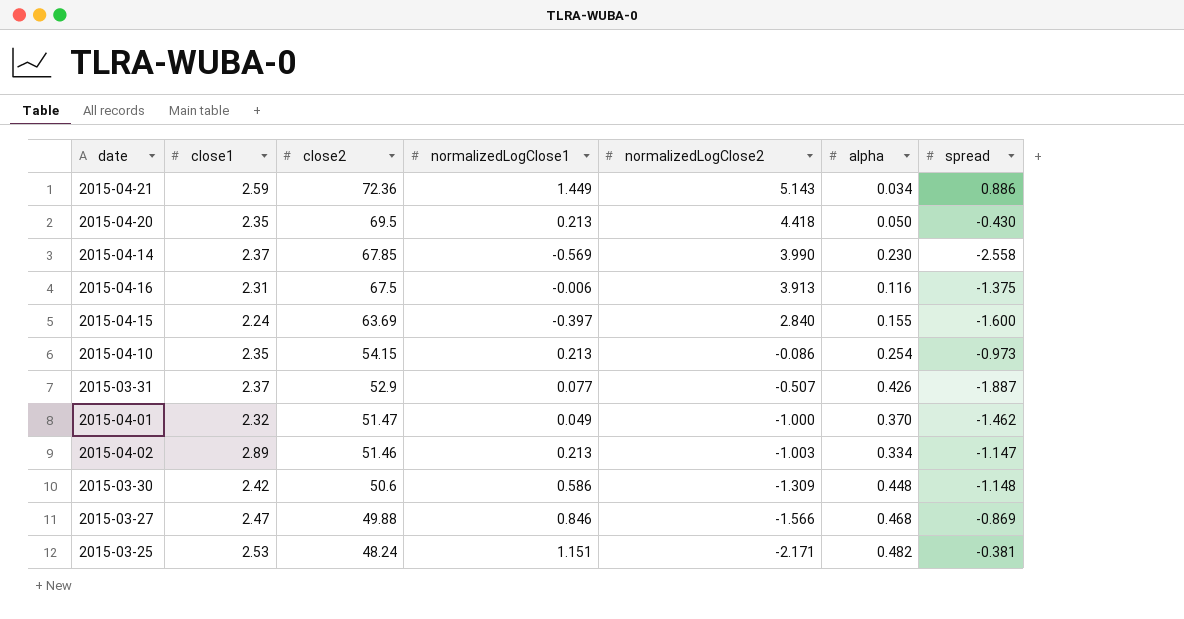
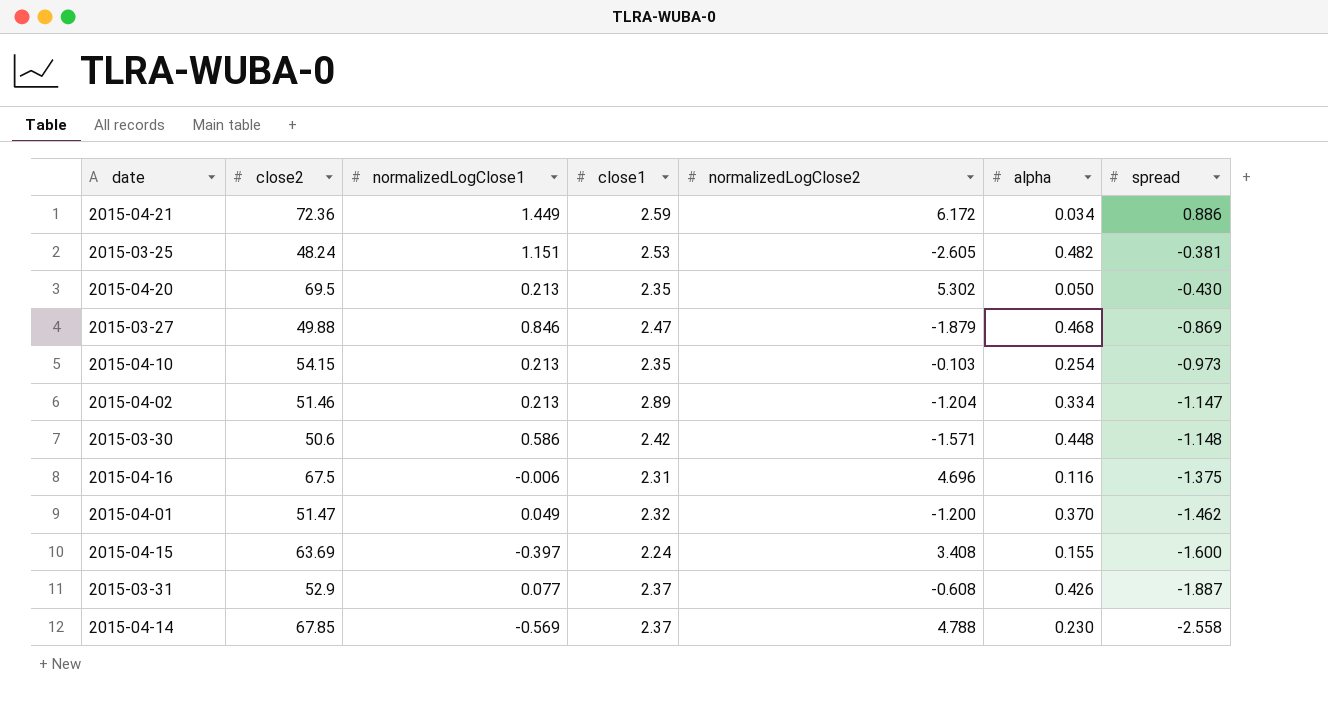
row order: close2 descending -> spread descending
column close1 | position: 2 -> 4
2015-04-21 | normalizedLogClose2: 5.143 -> 6.172
2015-03-25 | normalizedLogClose2: -2.171 -> -2.605
2015-04-20 | normalizedLogClose2: 4.418 -> 5.302
2015-03-27 | normalizedLogClose2: -1.566 -> -1.879
2015-04-10 | normalizedLogClose2: -0.086 -> -0.103
2015-04-02 | normalizedLogClose2: -1.003 -> -1.204
2015-03-30 | normalizedLogClose2: -1.309 -> -1.571
2015-04-16 | normalizedLogClose2: 3.913 -> 4.696
2015-04-01 | normalizedLogClose2: -1.000 -> -1.200
2015-04-15 | normalizedLogClose2: 2.840 -> 3.408
2015-03-31 | normalizedLogClose2: -0.507 -> -0.608
2015-04-14 | normalizedLogClose2: 3.990 -> 4.788

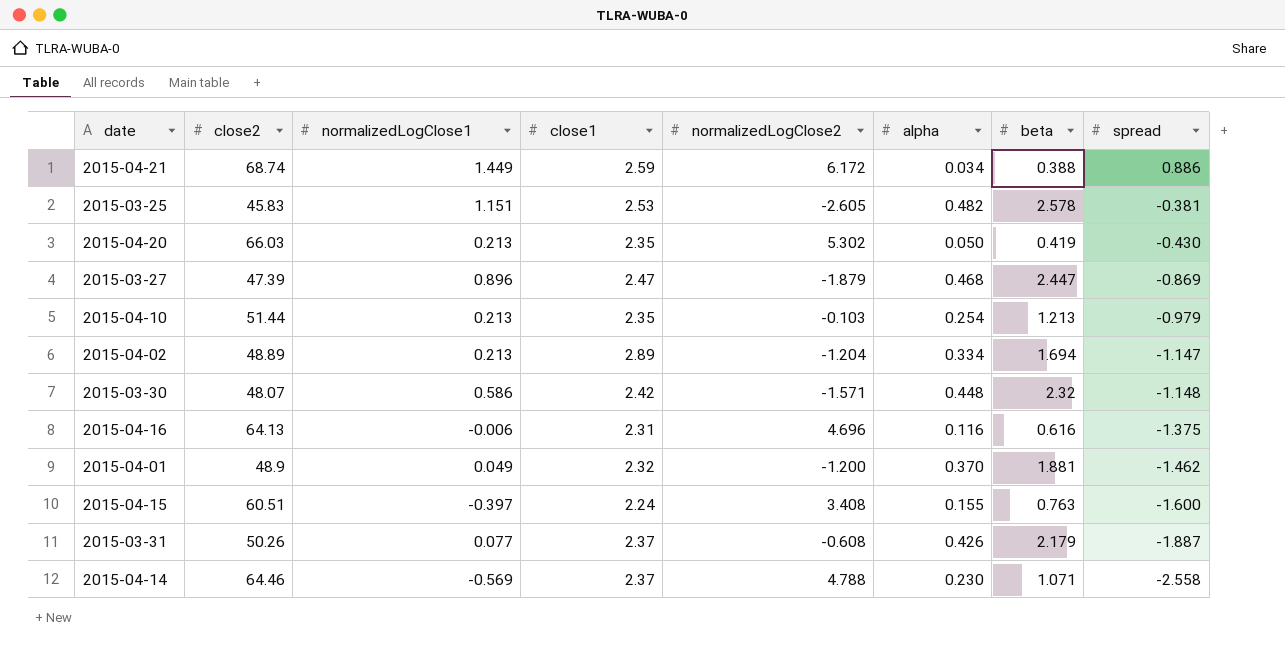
column beta | position: none -> 7
2015-04-21 | close2: 72.36 -> 68.74
2015-03-25 | close2: 48.24 -> 45.83
2015-04-20 | close2: 69.5 -> 66.03
2015-03-27 | close2: 49.88 -> 47.39
2015-03-27 | normalizedLogClose1: 0.846 -> 0.896
2015-04-10 | close2: 54.15 -> 51.44
2015-04-10 | spread: -0.973 -> -0.979
2015-04-02 | close2: 51.46 -> 48.89
2015-03-30 | close2: 50.6 -> 48.07
2015-04-16 | close2: 67.5 -> 64.13
2015-04-01 | close2: 51.47 -> 48.9
2015-04-15 | close2: 63.69 -> 60.51
2015-03-31 | close2: 52.9 -> 50.26
2015-04-14 | close2: 67.85 -> 64.46

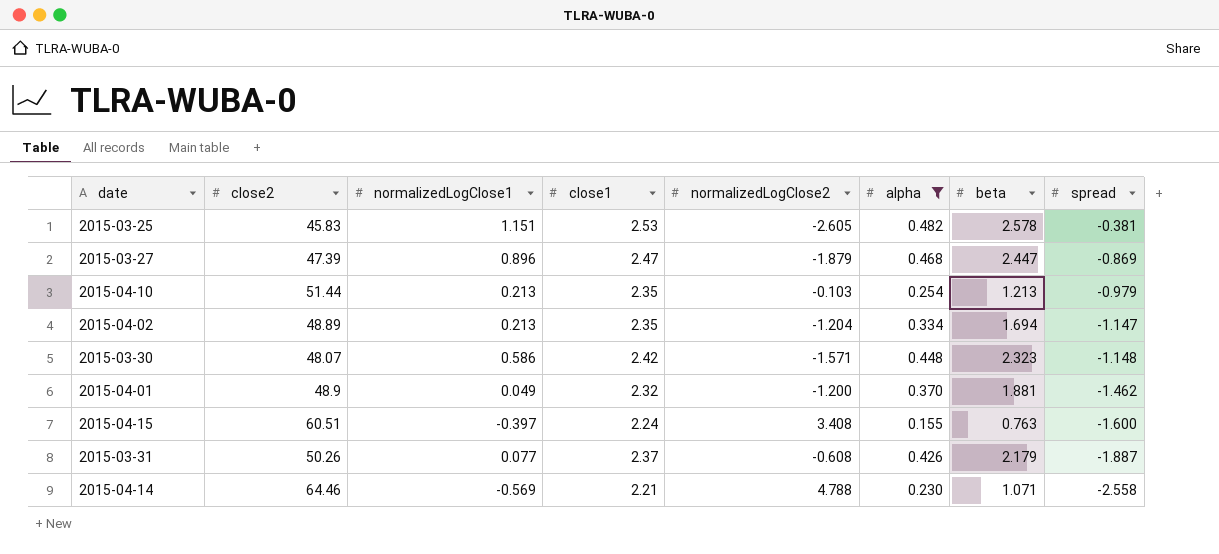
filter: none -> alpha >= 0.155
2015-04-02 | close1: 2.89 -> 2.35
2015-03-30 | beta: 2.32 -> 2.323
2015-04-14 | close1: 2.37 -> 2.21

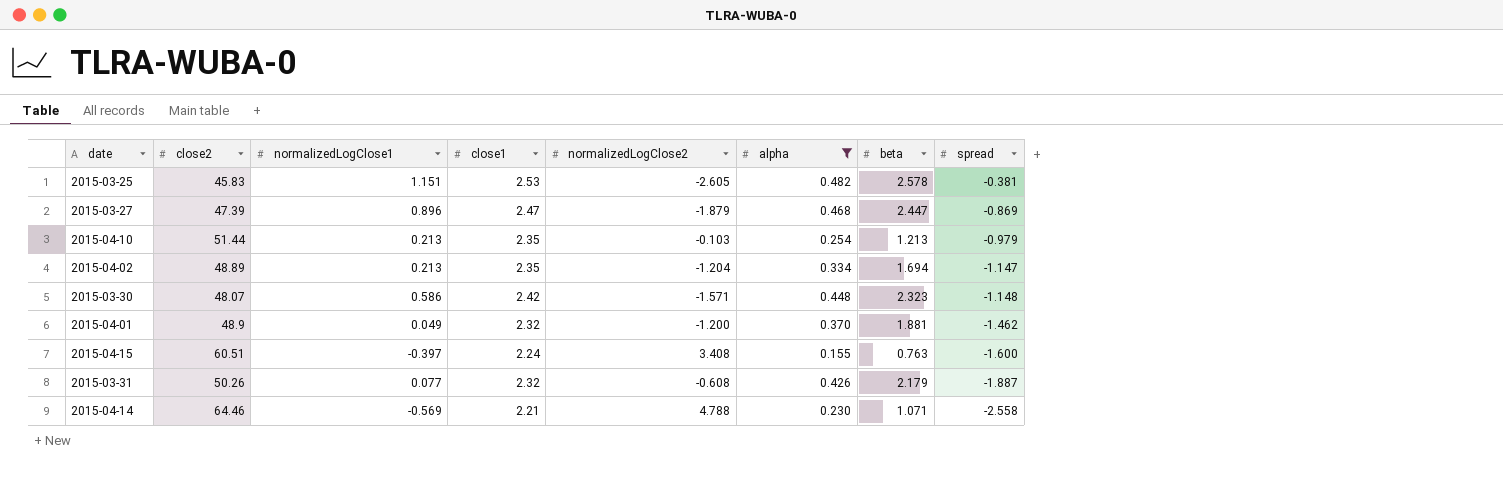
2015-03-31 | close1: 2.37 -> 2.32

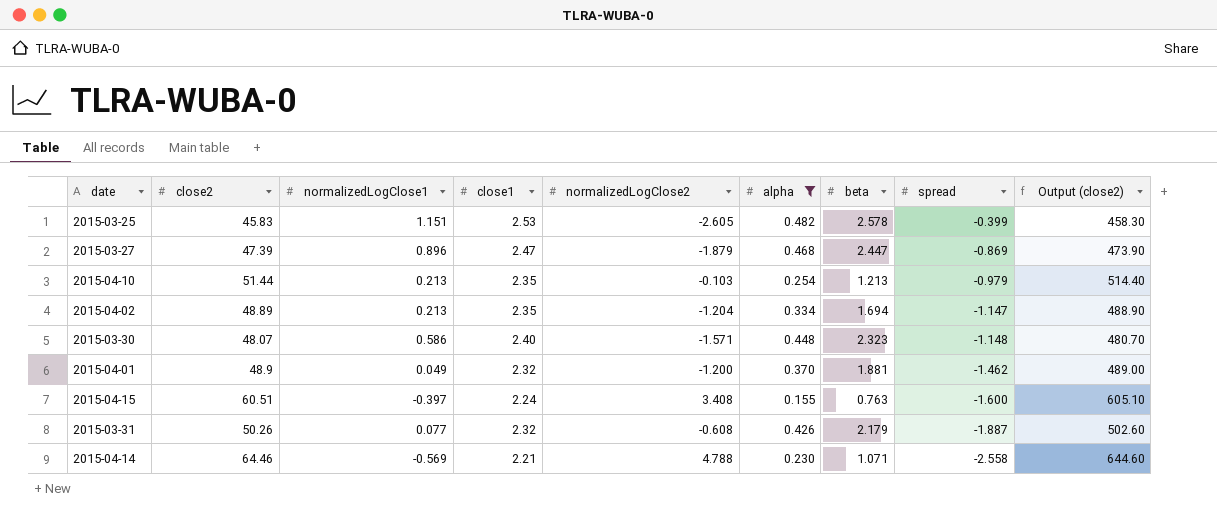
column Output (close2) | formula: none -> [close2] * 10
2015-03-25 | spread: -0.381 -> -0.399
2015-03-30 | close1: 2.42 -> 2.40

